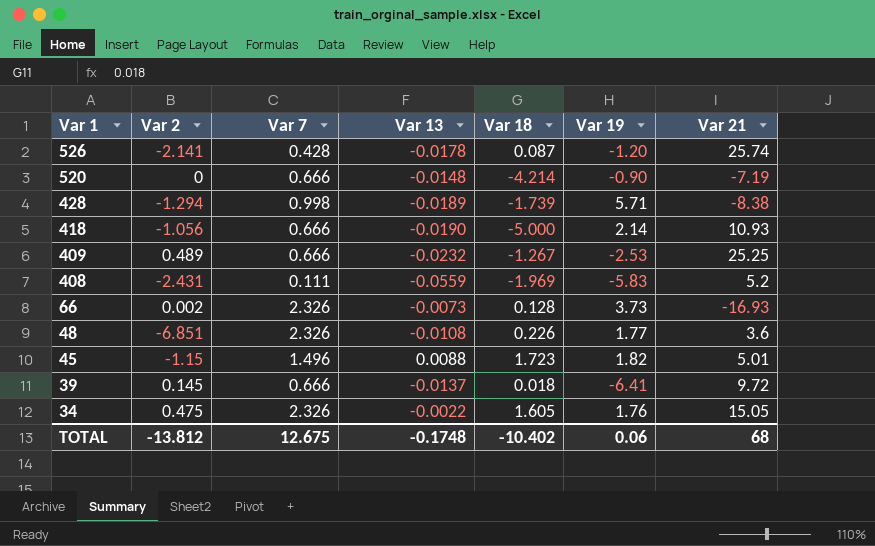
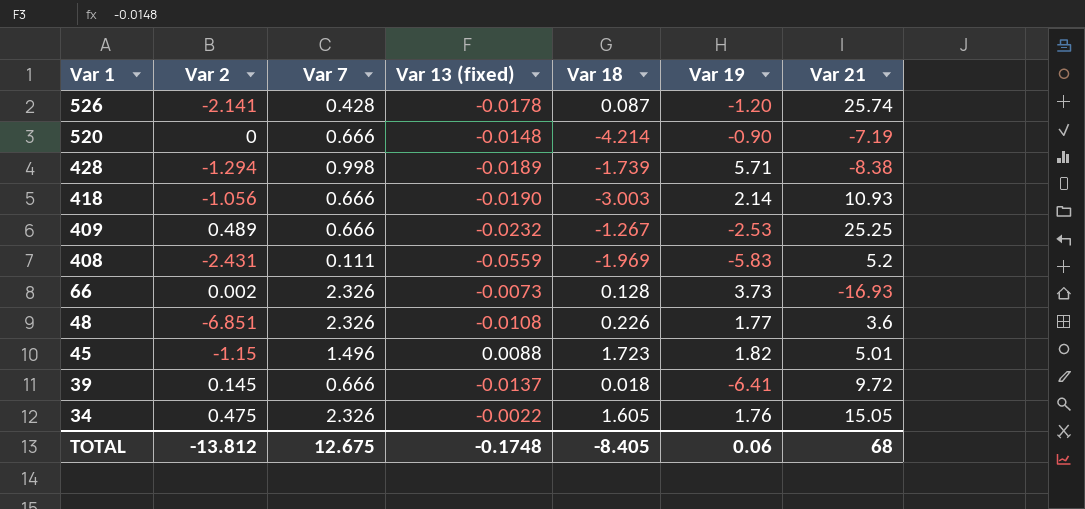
column name: Var 13 -> Var 13 (fixed)
418 | Var 18: -5.000 -> -3.003
TOTAL | Var 18: -10.402 -> -8.405

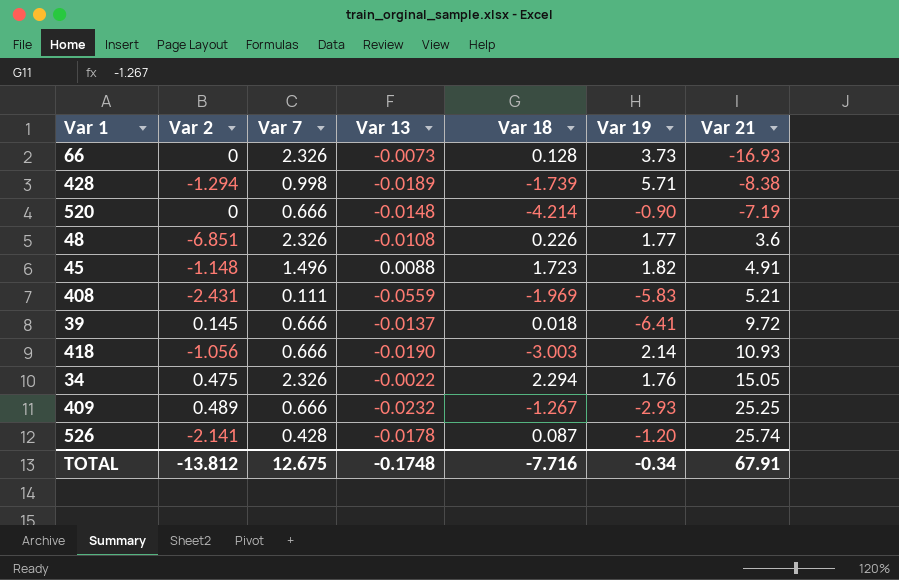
row order: Var 1 descending -> Var 21 ascending
column name: Var 13 (fixed) -> Var 13
66 | Var 2: 0.002 -> 0
45 | Var 2: -1.15 -> -1.148
45 | Var 21: 5.01 -> 4.91
408 | Var 21: 5.2 -> 5.21
34 | Var 18: 1.605 -> 2.294
409 | Var 19: -2.53 -> -2.93
TOTAL | Var 18: -8.405 -> -7.716
TOTAL | Var 19: 0.06 -> -0.34
TOTAL | Var 21: 68 -> 67.91

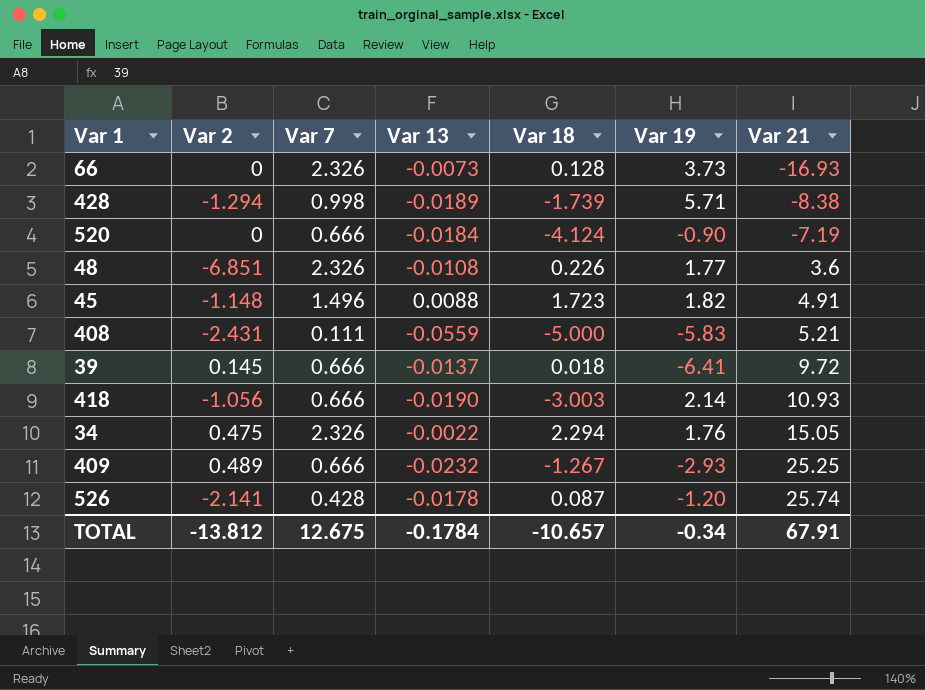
520 | Var 13: -0.0148 -> -0.0184
520 | Var 18: -4.214 -> -4.124
408 | Var 18: -1.969 -> -5.000
TOTAL | Var 13: -0.1748 -> -0.1784
TOTAL | Var 18: -7.716 -> -10.657

